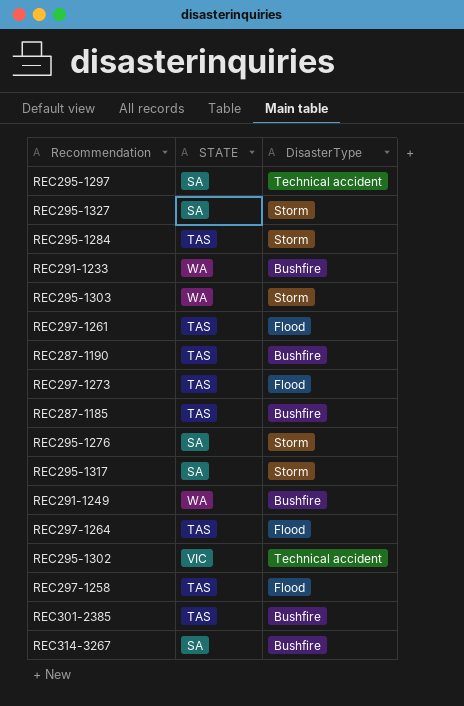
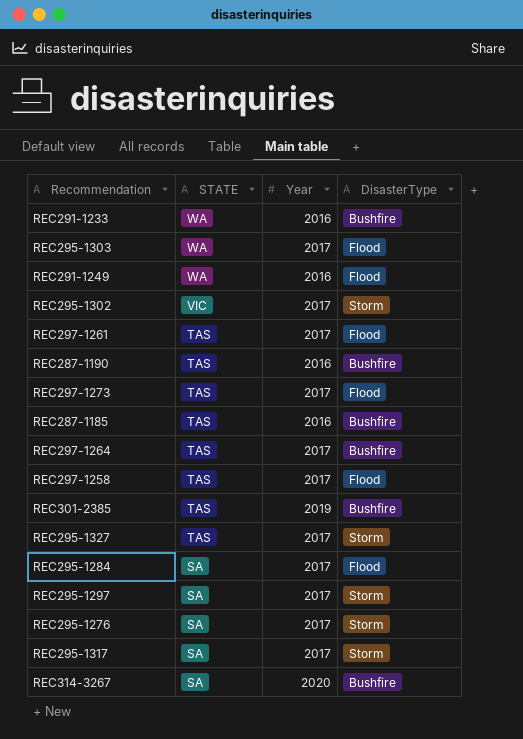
row order: none -> STATE descending
column Year | position: none -> 3
REC295-1303 | DisasterType: Storm -> Flood
REC291-1249 | DisasterType: Bushfire -> Flood
REC295-1302 | DisasterType: Technical accident -> Storm
REC297-1264 | DisasterType: Flood -> Bushfire
REC295-1327 | STATE: SA -> TAS
REC295-1284 | STATE: TAS -> SA
REC295-1284 | DisasterType: Storm -> Flood
REC295-1297 | DisasterType: Technical accident -> Storm

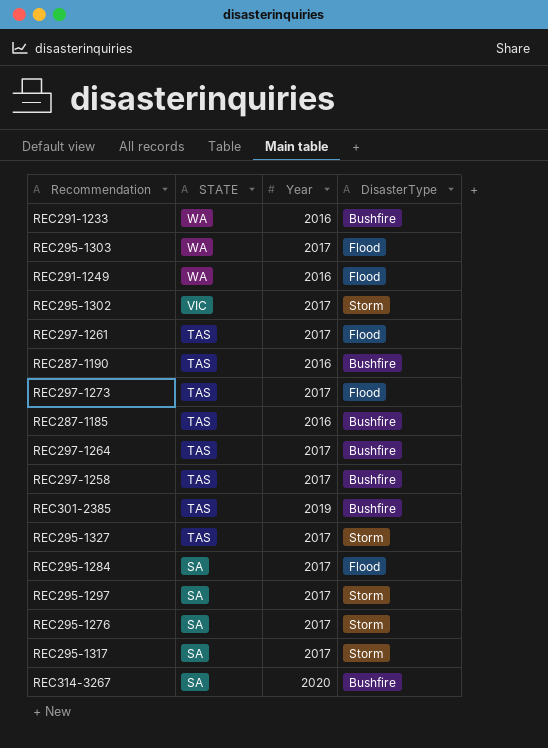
REC297-1258 | DisasterType: Flood -> Bushfire

